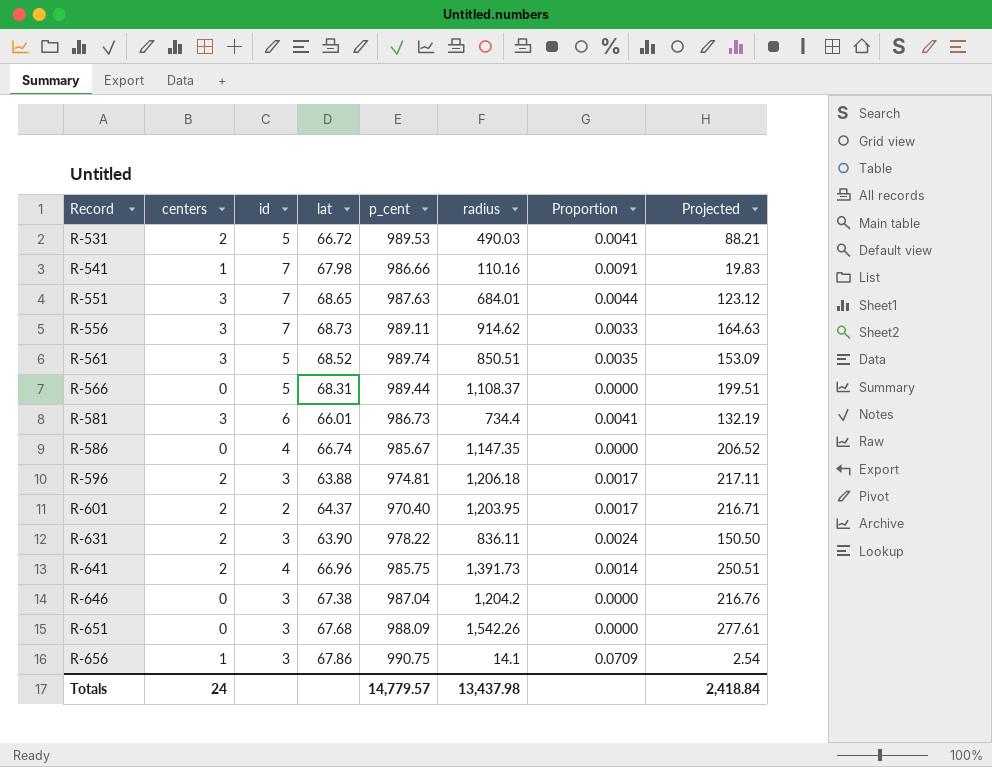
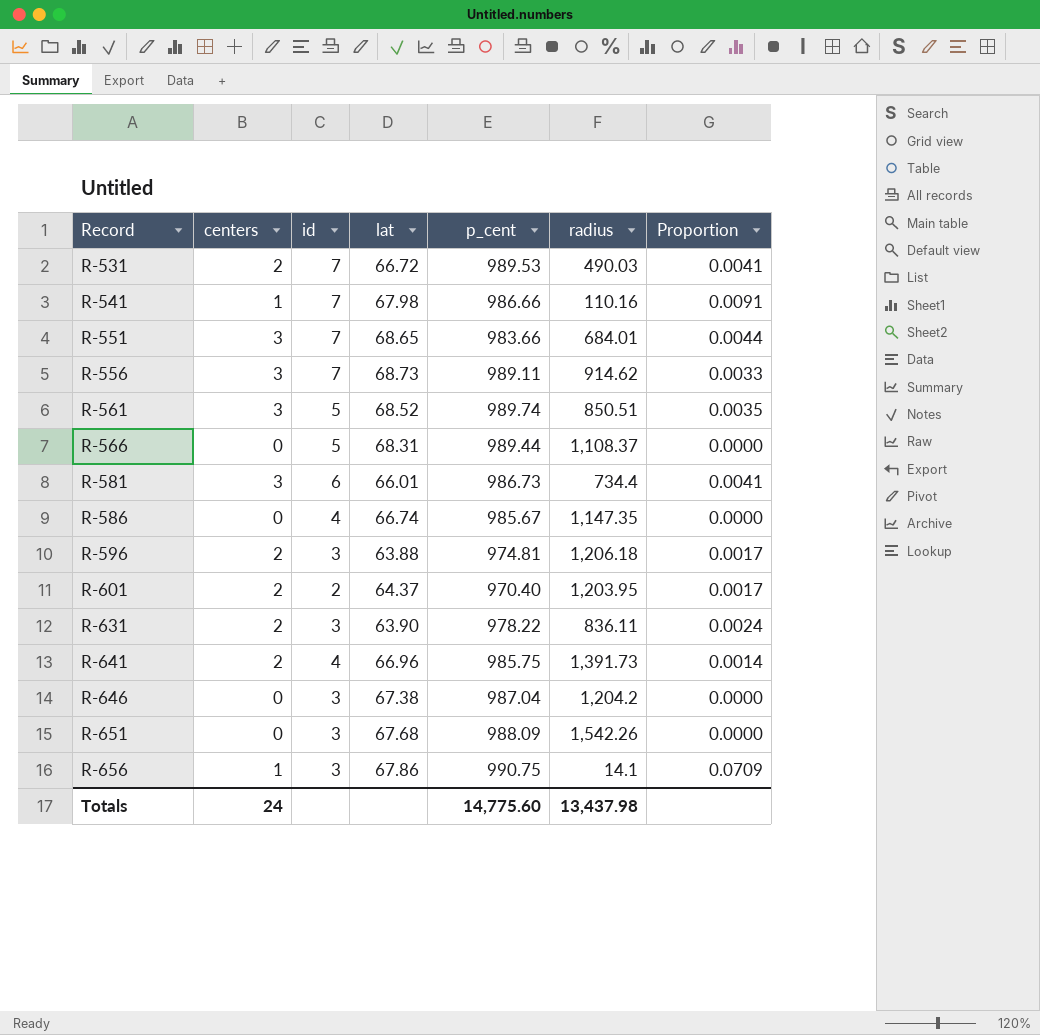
column Projected | formula: [radius] * 0.18 -> none
R-531 | id: 5 -> 7
R-551 | p_cent: 987.63 -> 983.66
Totals | p_cent: 14,779.57 -> 14,775.60

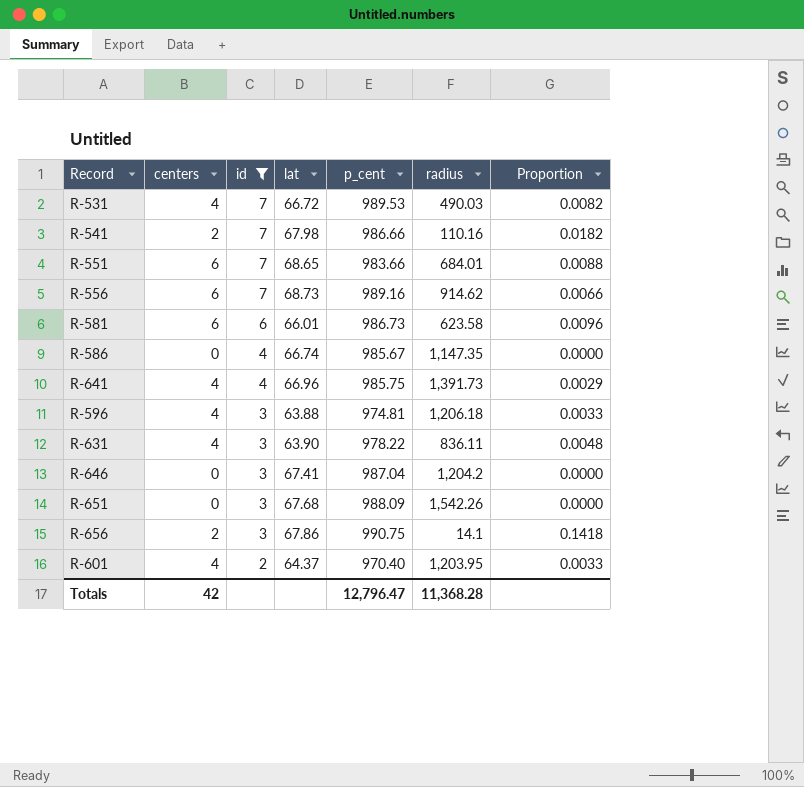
filter: none -> id != 5
row order: Record ascending -> id descending
R-531 | centers: 2 -> 4
R-531 | Proportion: 0.0041 -> 0.0082
R-541 | centers: 1 -> 2
R-541 | Proportion: 0.0091 -> 0.0182
R-551 | centers: 3 -> 6
R-551 | Proportion: 0.0044 -> 0.0088
R-556 | centers: 3 -> 6
R-556 | p_cent: 989.11 -> 989.16
R-556 | Proportion: 0.0033 -> 0.0066
R-581 | centers: 3 -> 6
R-581 | radius: 734.4 -> 623.58
R-581 | Proportion: 0.0041 -> 0.0096
R-641 | centers: 2 -> 4
R-641 | Proportion: 0.0014 -> 0.0029
R-596 | centers: 2 -> 4
R-596 | Proportion: 0.0017 -> 0.0033
R-631 | centers: 2 -> 4
R-631 | Proportion: 0.0024 -> 0.0048
R-646 | lat: 67.38 -> 67.41
R-656 | centers: 1 -> 2
R-656 | Proportion: 0.0709 -> 0.1418
R-601 | centers: 2 -> 4
R-601 | Proportion: 0.0017 -> 0.0033
Totals | centers: 24 -> 42
Totals | p_cent: 14,775.60 -> 12,796.47
Totals | radius: 13,437.98 -> 11,368.28

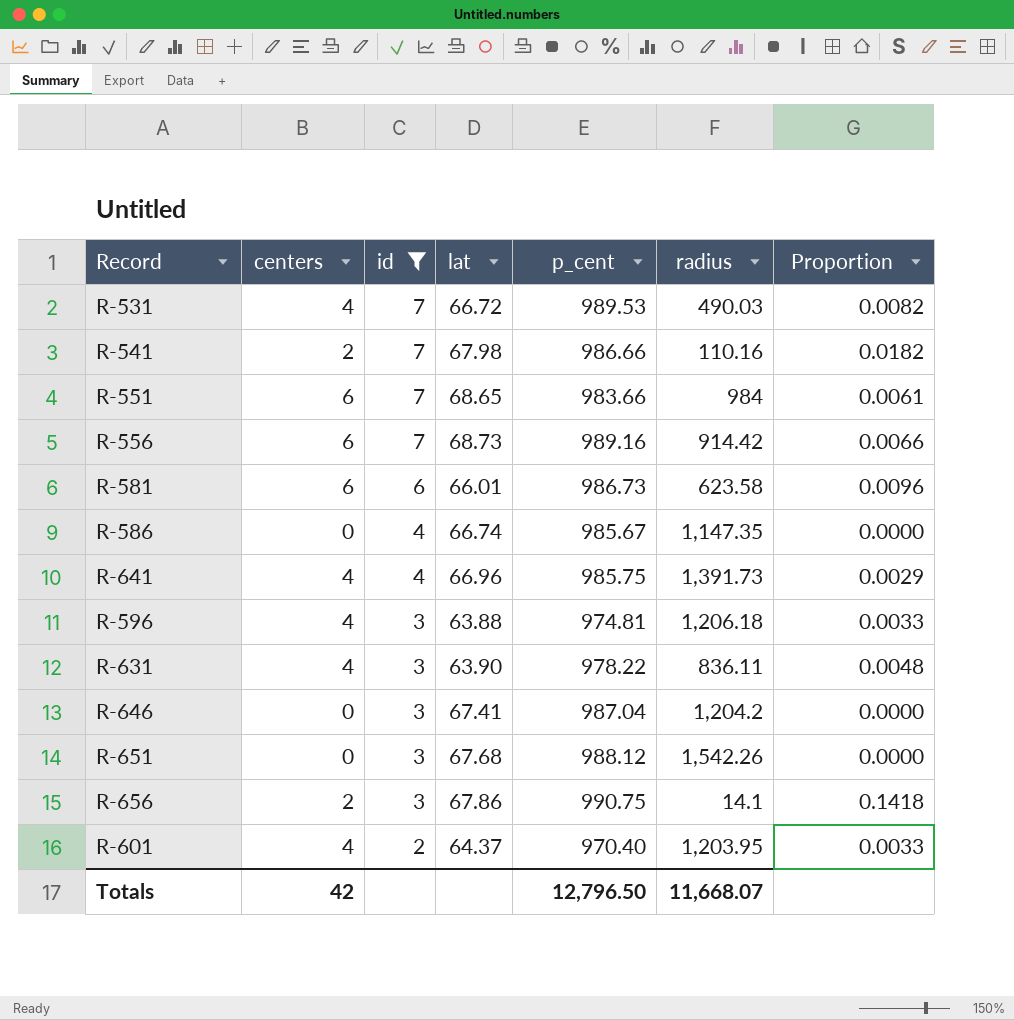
R-551 | radius: 684.01 -> 984
R-551 | Proportion: 0.0088 -> 0.0061
R-556 | radius: 914.62 -> 914.42
R-651 | p_cent: 988.09 -> 988.12
Totals | p_cent: 12,796.47 -> 12,796.50
Totals | radius: 11,368.28 -> 11,668.07

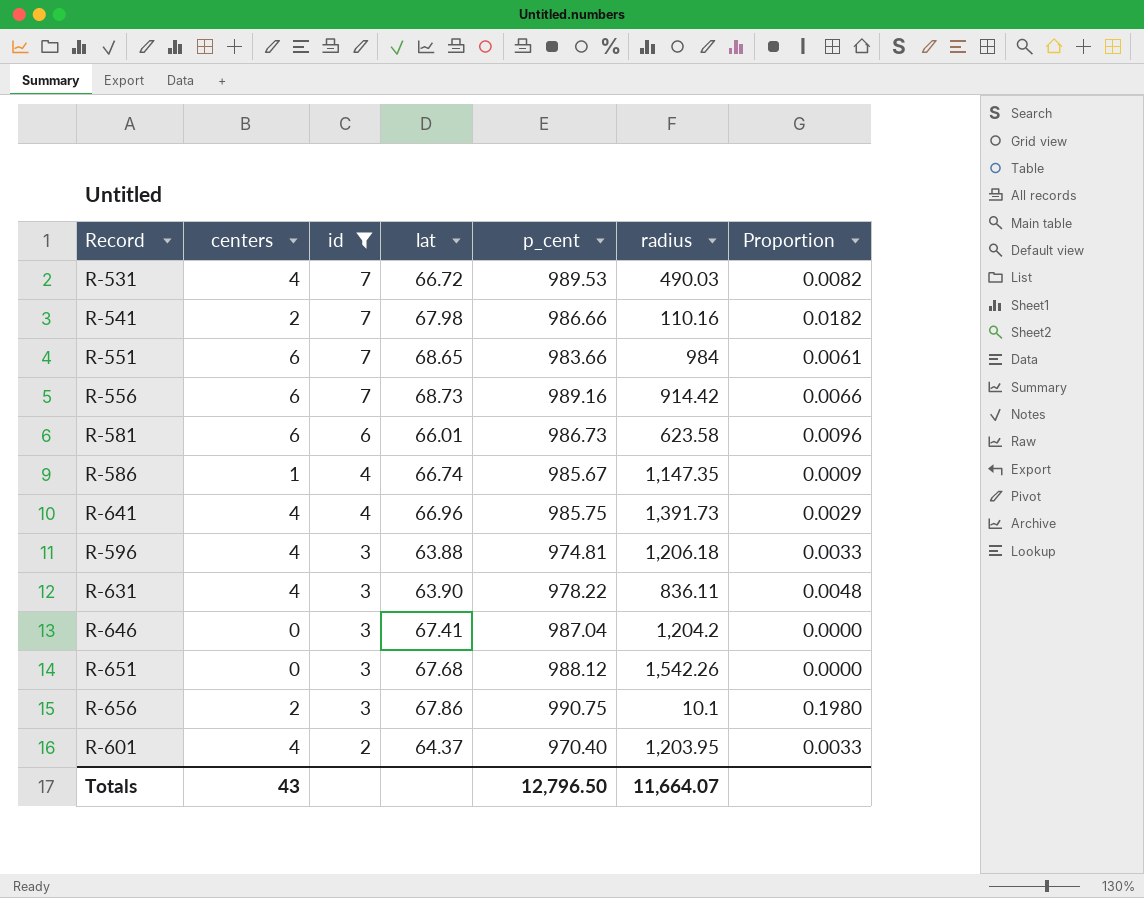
R-586 | centers: 0 -> 1
R-586 | Proportion: 0.0000 -> 0.0009
R-656 | radius: 14.1 -> 10.1
R-656 | Proportion: 0.1418 -> 0.1980
Totals | centers: 42 -> 43
Totals | radius: 11,668.07 -> 11,664.07

